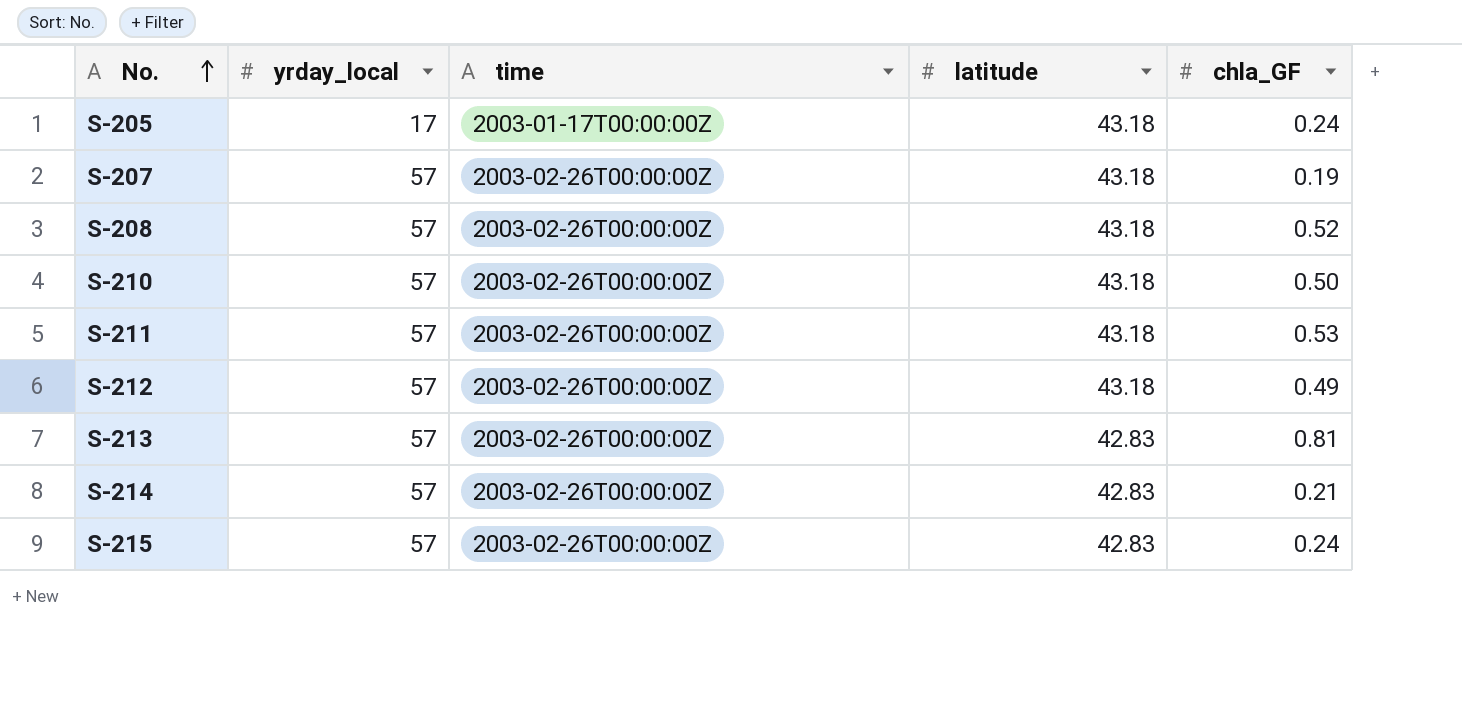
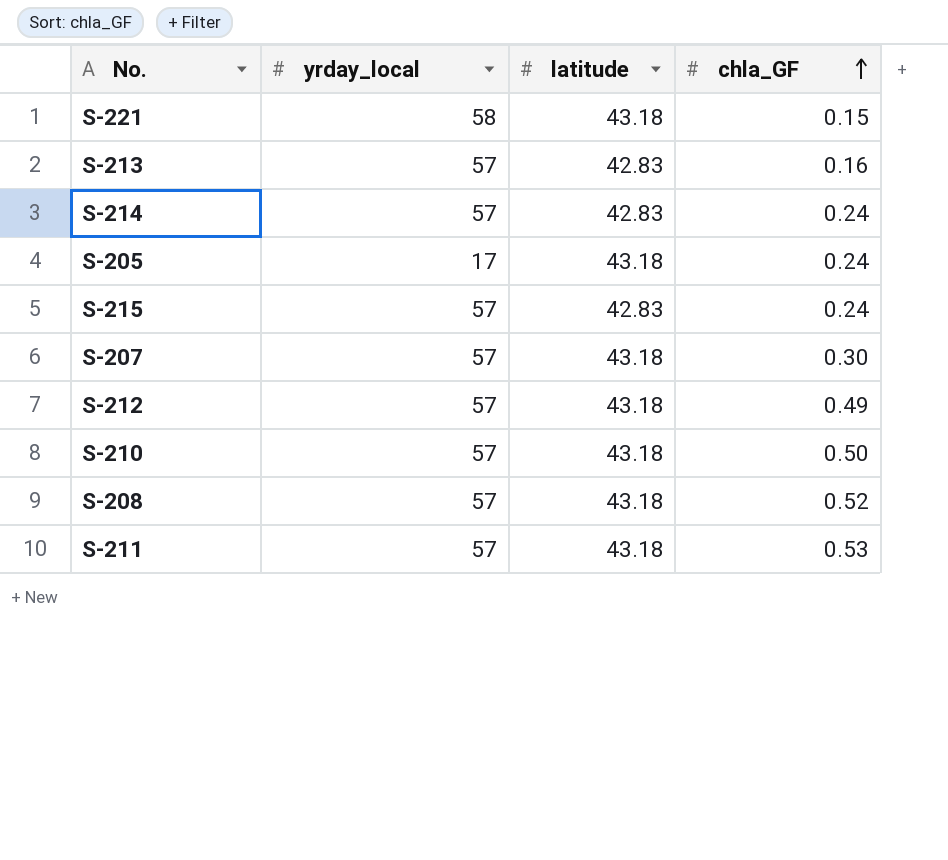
row order: No. ascending -> chla_GF ascending
column time | position: 3 -> none
row S-221: none -> 58 | 43.18 | 0.15
S-213 | chla_GF: 0.81 -> 0.16
S-214 | chla_GF: 0.21 -> 0.24
S-207 | chla_GF: 0.19 -> 0.30

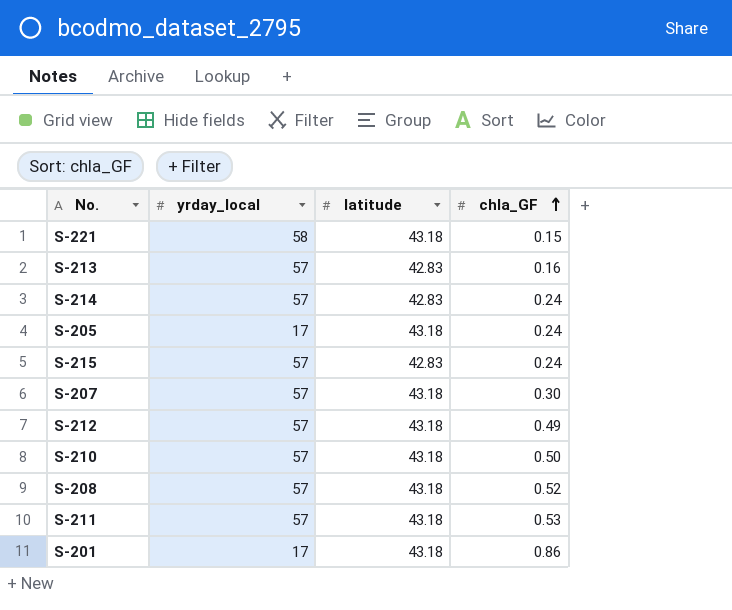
row S-201: none -> 17 | 43.18 | 0.86

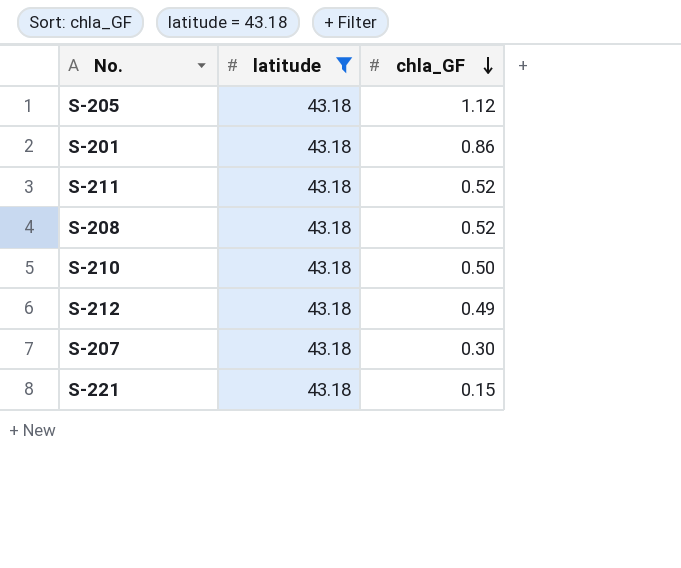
filter: none -> latitude = 43.18
row order: chla_GF ascending -> chla_GF descending
column yrday_local | position: 2 -> none
S-205 | chla_GF: 0.24 -> 1.12
S-211 | chla_GF: 0.53 -> 0.52

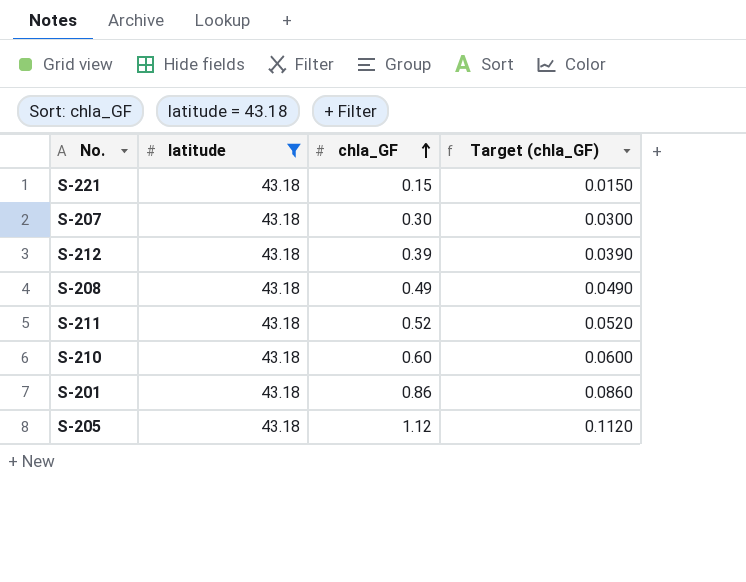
row order: chla_GF descending -> chla_GF ascending
column Target (chla_GF) | formula: none -> [chla_GF] * 0.1
S-212 | chla_GF: 0.49 -> 0.39
S-208 | chla_GF: 0.52 -> 0.49
S-210 | chla_GF: 0.50 -> 0.60

